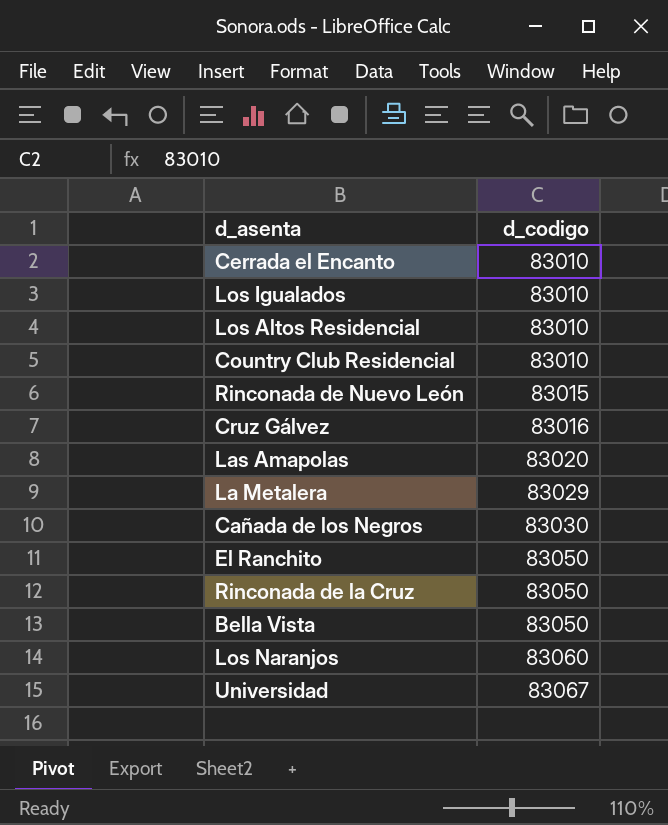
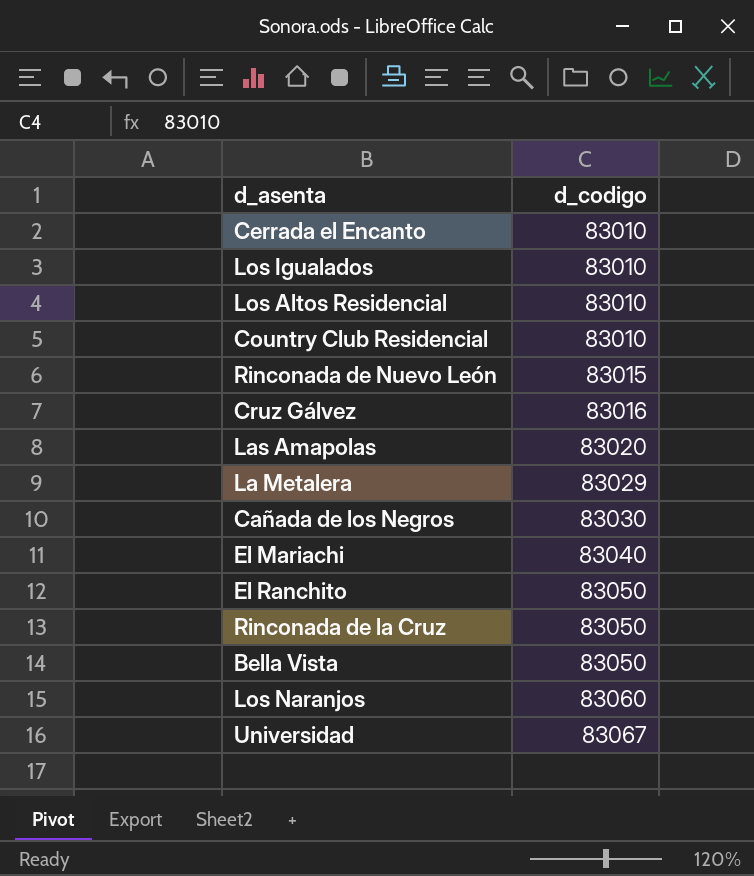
row El Mariachi: none -> 83040

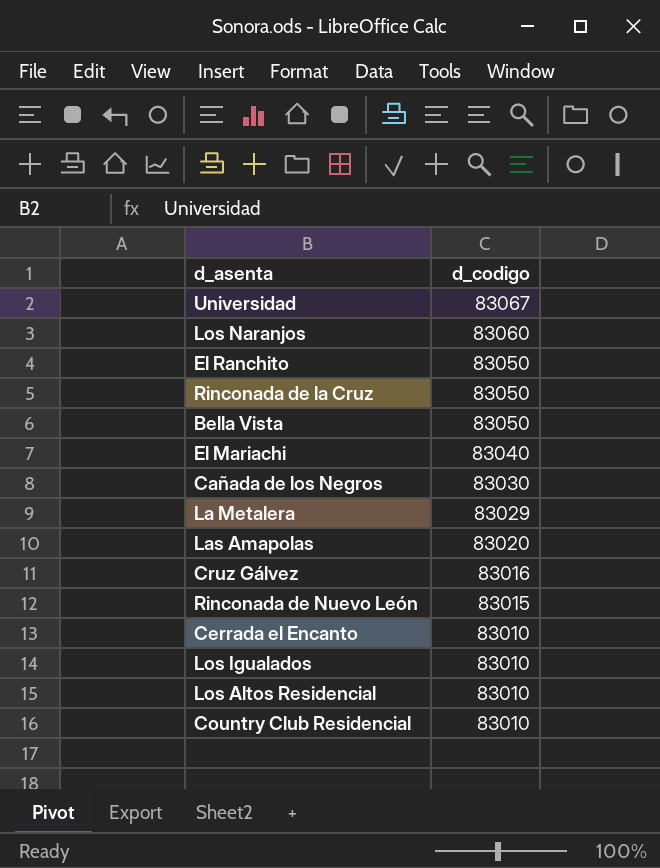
row order: d_codigo ascending -> d_codigo descending

